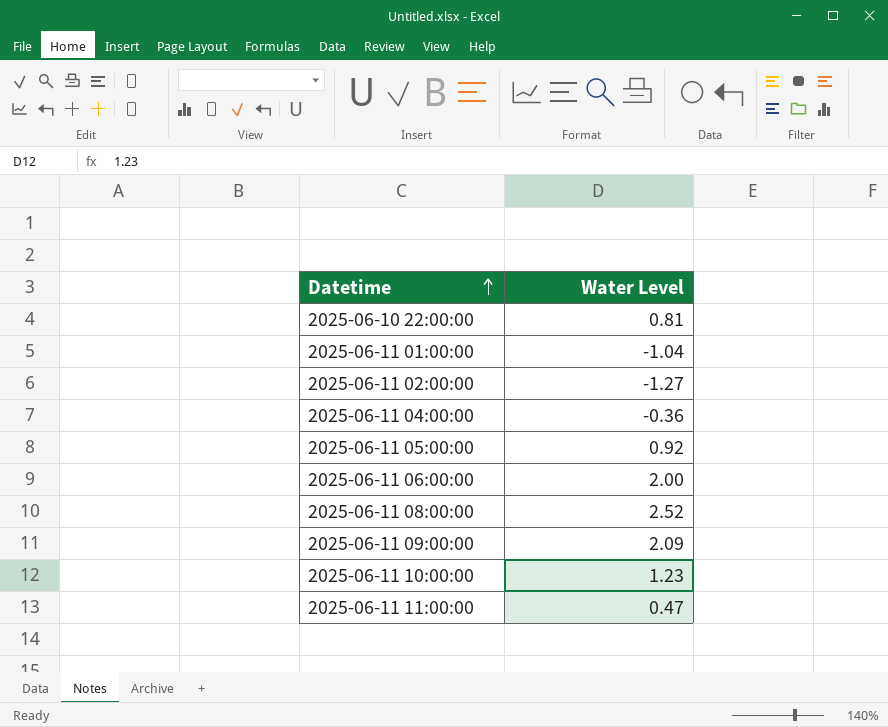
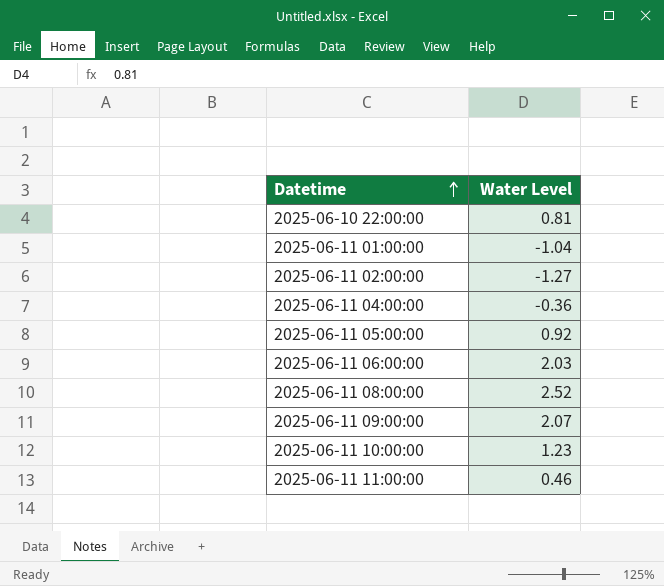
2025-06-11 06:00:00 | Water Level: 2.00 -> 2.03
2025-06-11 09:00:00 | Water Level: 2.09 -> 2.07
2025-06-11 11:00:00 | Water Level: 0.47 -> 0.46

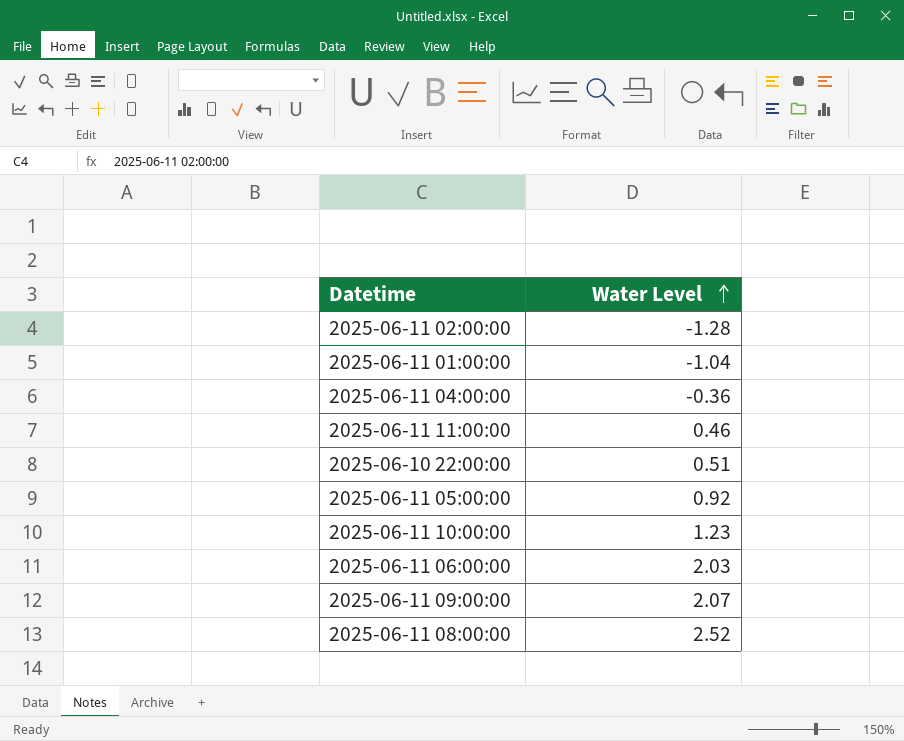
row order: Datetime ascending -> Water Level ascending
2025-06-11 02:00:00 | Water Level: -1.27 -> -1.28
2025-06-10 22:00:00 | Water Level: 0.81 -> 0.51

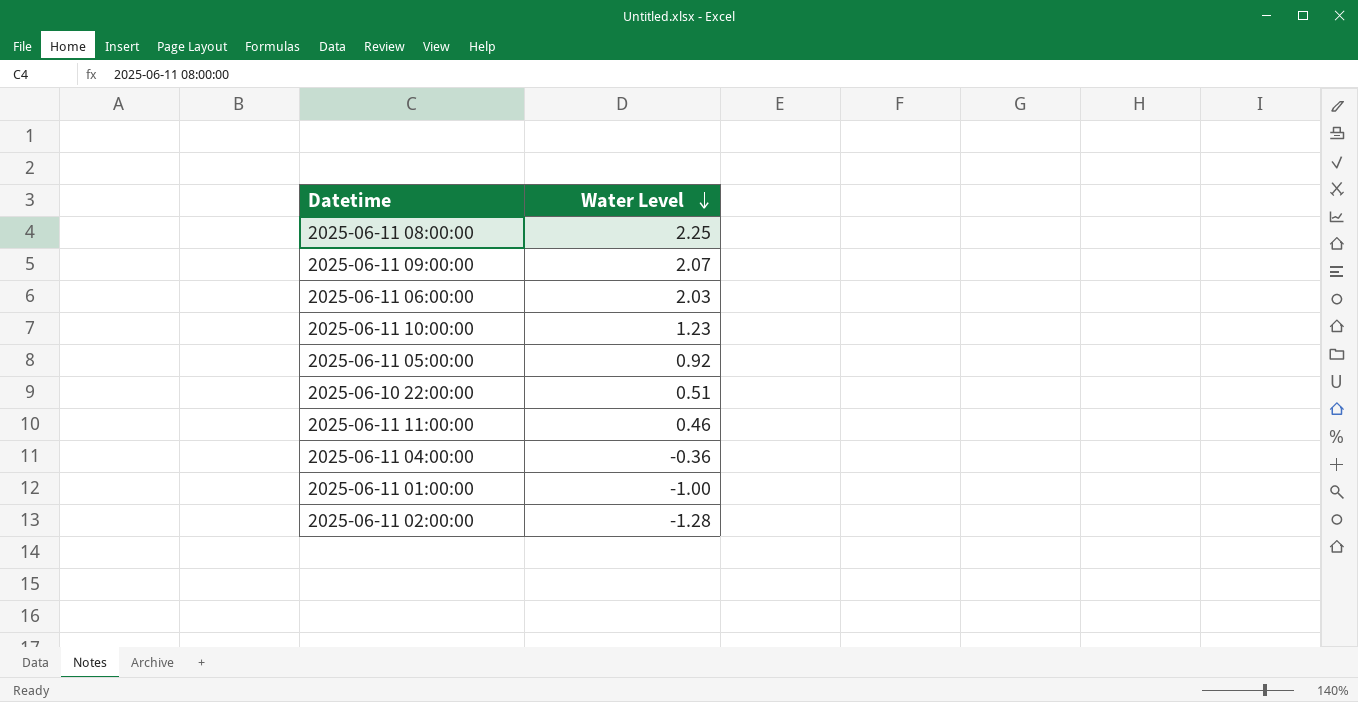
row order: Water Level ascending -> Water Level descending
2025-06-11 08:00:00 | Water Level: 2.52 -> 2.25
2025-06-11 01:00:00 | Water Level: -1.04 -> -1.00

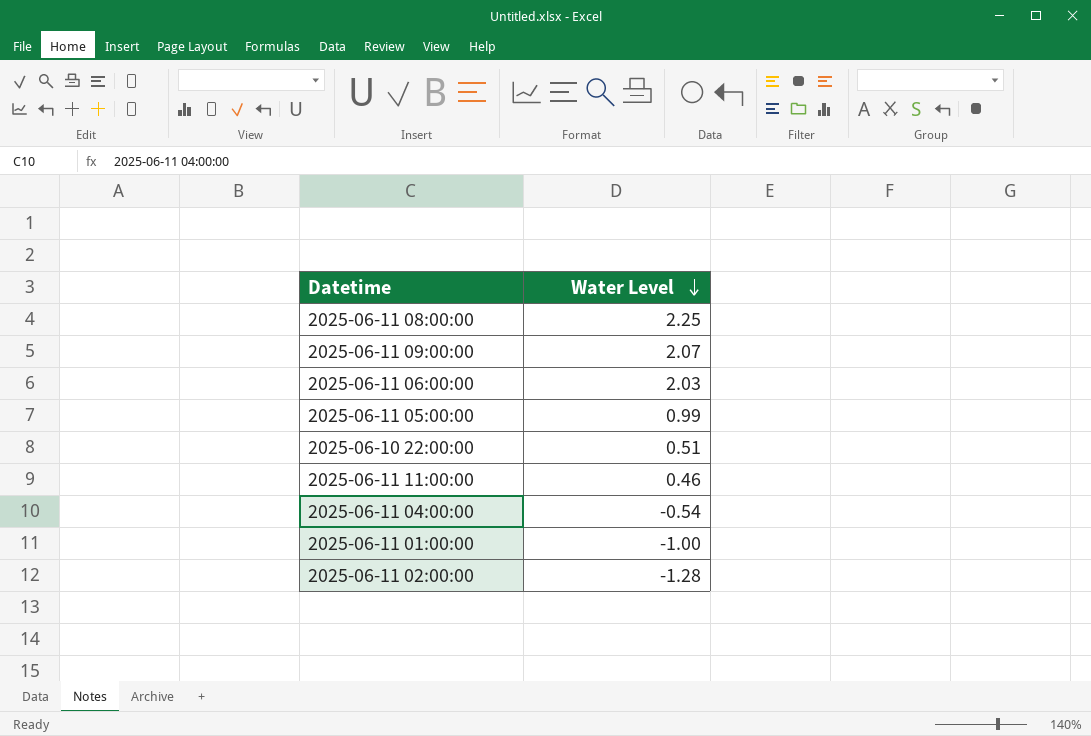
row 2025-06-11 10:00:00: 1.23 -> none
2025-06-11 05:00:00 | Water Level: 0.92 -> 0.99
2025-06-11 04:00:00 | Water Level: -0.36 -> -0.54

